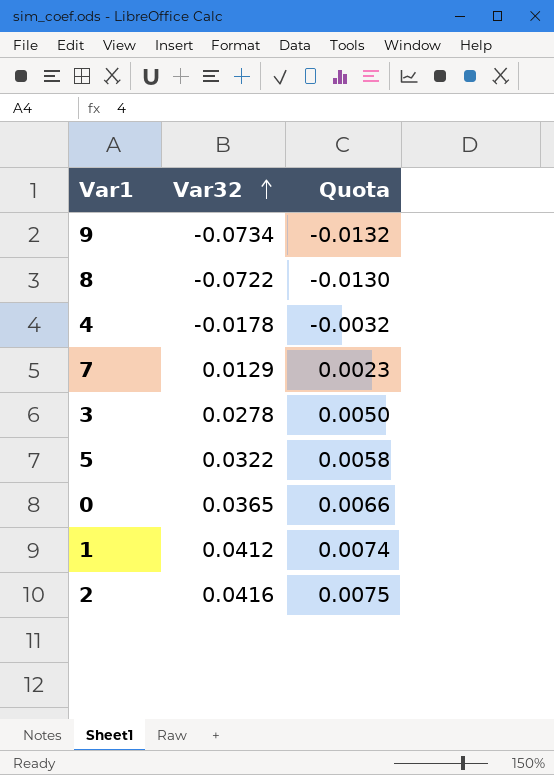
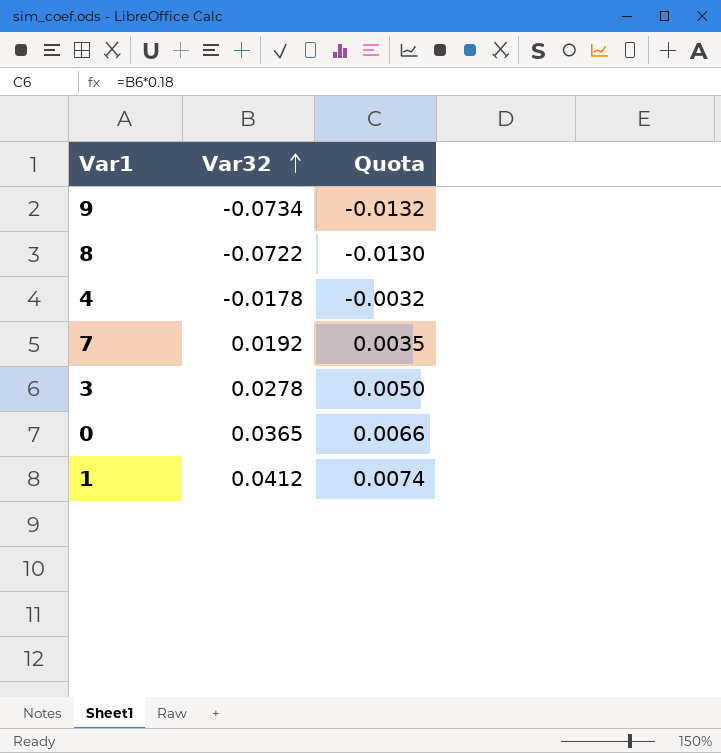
row 5: 0.0322 | 0.0058 -> none
row 2: 0.0416 | 0.0075 -> none
7 | Var32: 0.0129 -> 0.0192
7 | Quota: 0.0023 -> 0.0035

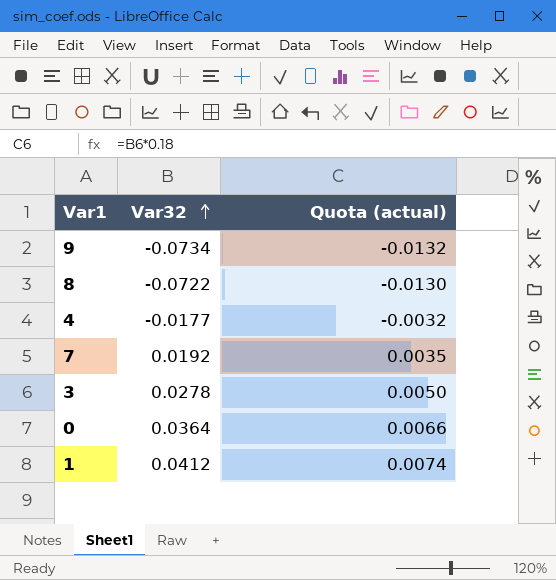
column name: Quota -> Quota (actual)
4 | Var32: -0.0178 -> -0.0177
0 | Var32: 0.0365 -> 0.0364

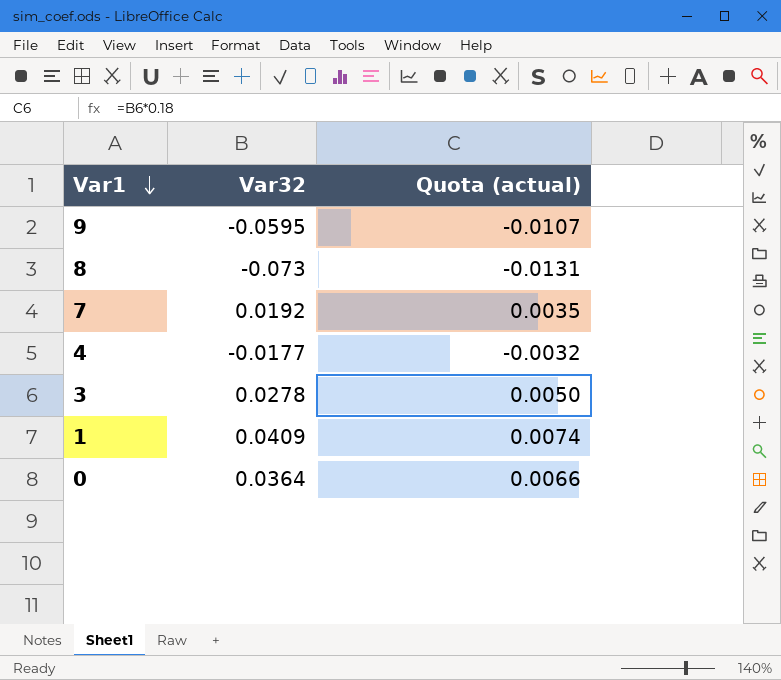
row order: Var32 ascending -> Var1 descending
9 | Var32: -0.0734 -> -0.0595
9 | Quota (actual): -0.0132 -> -0.0107
8 | Var32: -0.0722 -> -0.073
8 | Quota (actual): -0.0130 -> -0.0131
1 | Var32: 0.0412 -> 0.0409

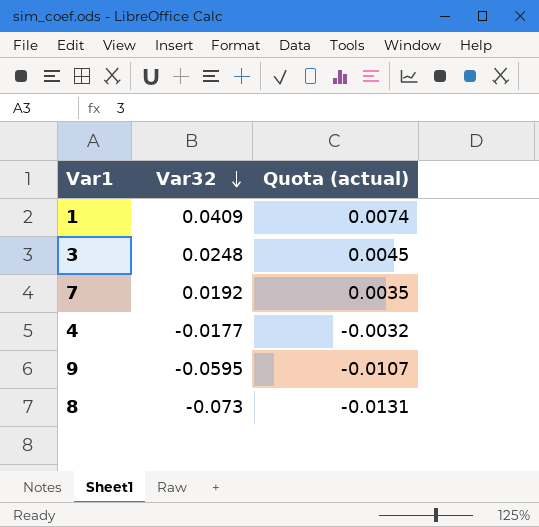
row order: Var1 descending -> Var32 descending
row 0: 0.0364 | 0.0066 -> none
3 | Var32: 0.0278 -> 0.0248
3 | Quota (actual): 0.0050 -> 0.0045

